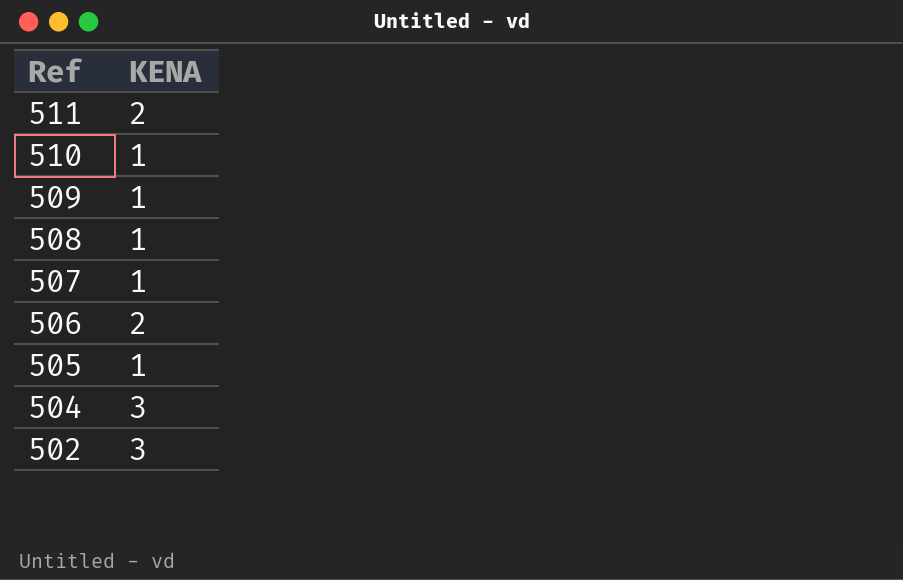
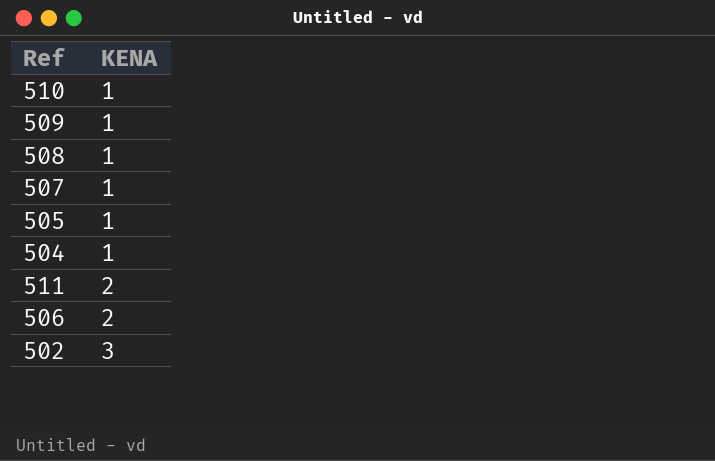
row order: Ref descending -> ΚΕΝΑ ascending
504 | ΚΕΝΑ: 3 -> 1

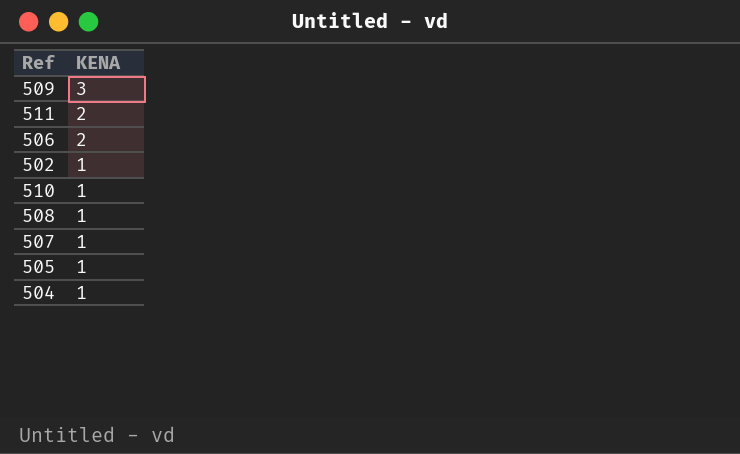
row order: ΚΕΝΑ ascending -> ΚΕΝΑ descending
509 | ΚΕΝΑ: 1 -> 3
502 | ΚΕΝΑ: 3 -> 1

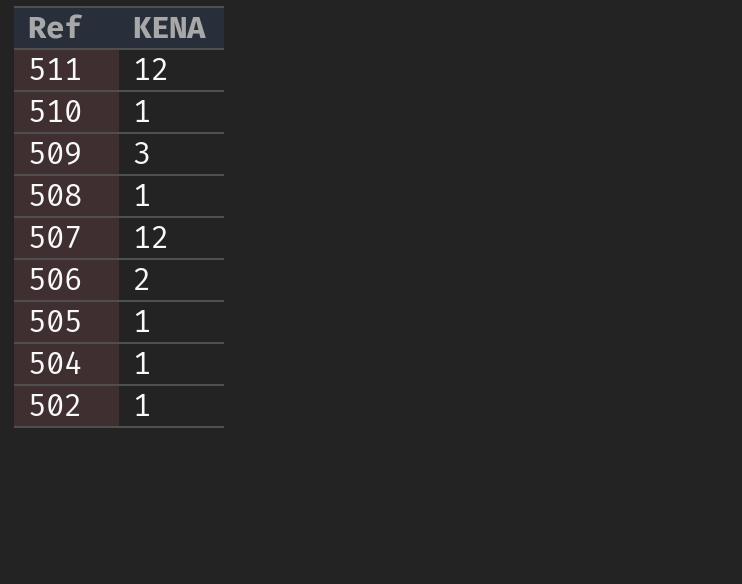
row order: ΚΕΝΑ descending -> Ref descending
511 | ΚΕΝΑ: 2 -> 12
507 | ΚΕΝΑ: 1 -> 12

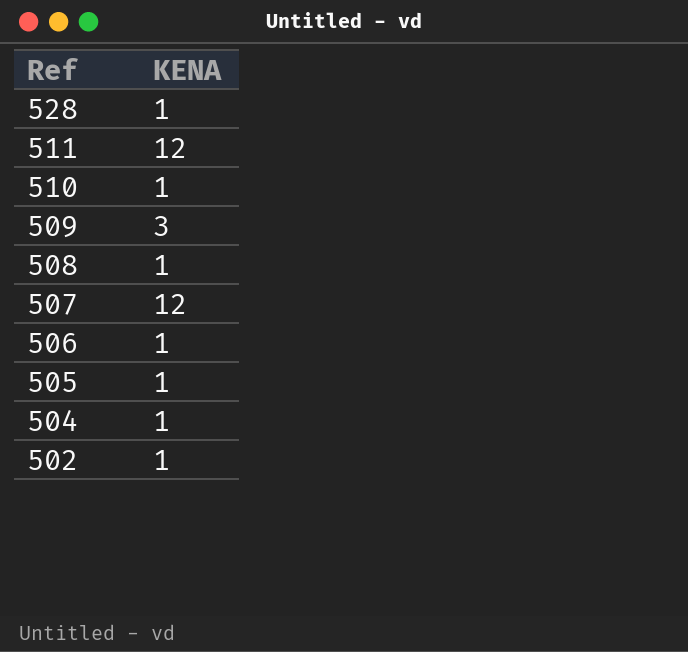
row 528: none -> 1
506 | ΚΕΝΑ: 2 -> 1

